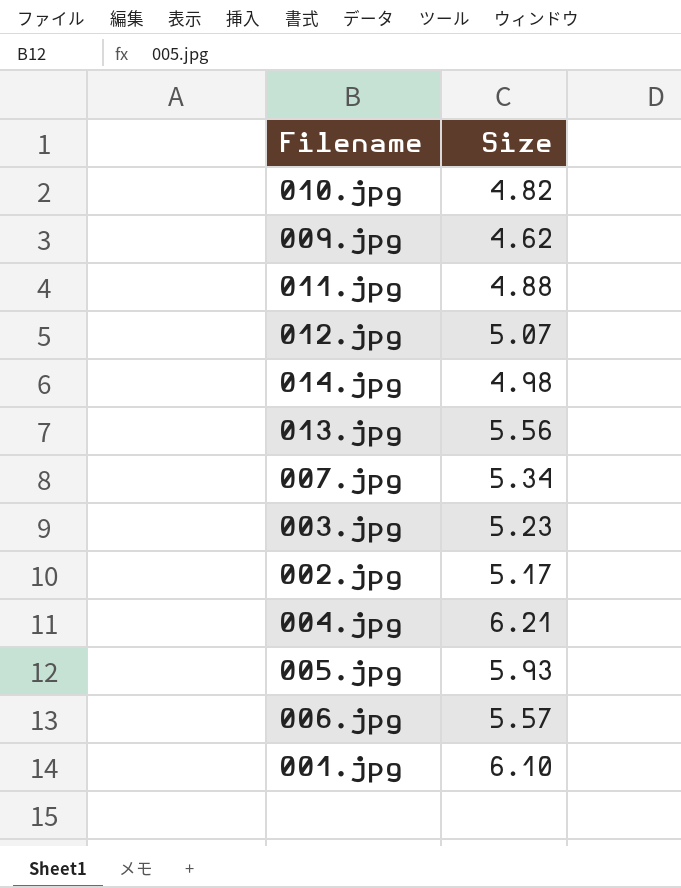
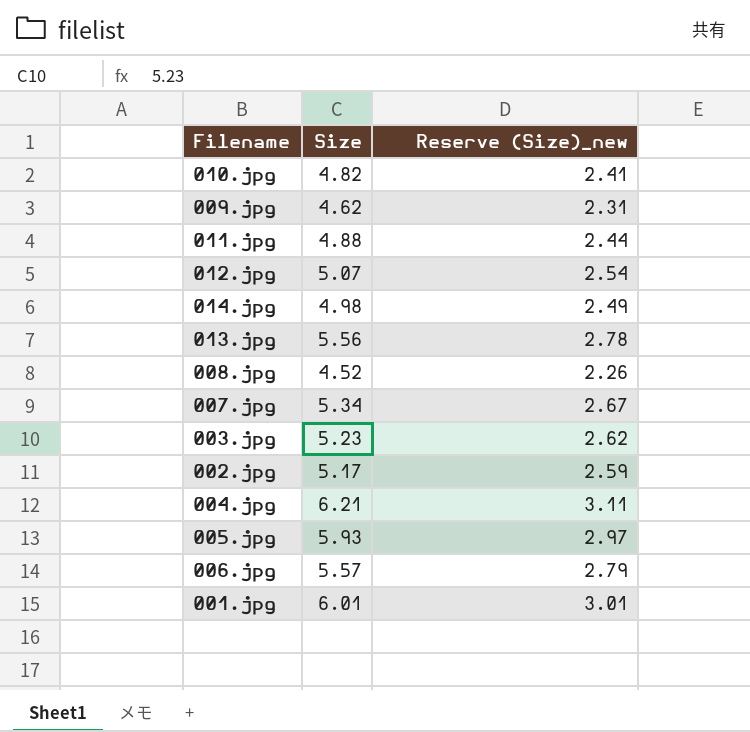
column Reserve (Size)_new | formula: none -> [Size] * 0.5
row 008.jpg: none -> 4.52 | 2.26
001.jpg | Size: 6.10 -> 6.01

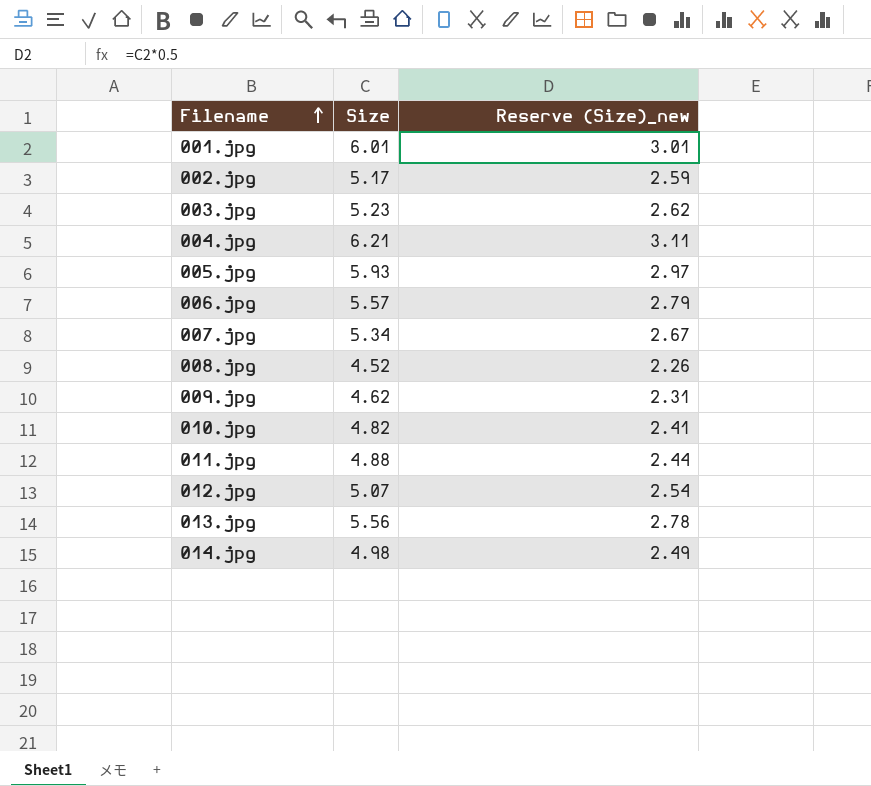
row order: none -> Filename ascending

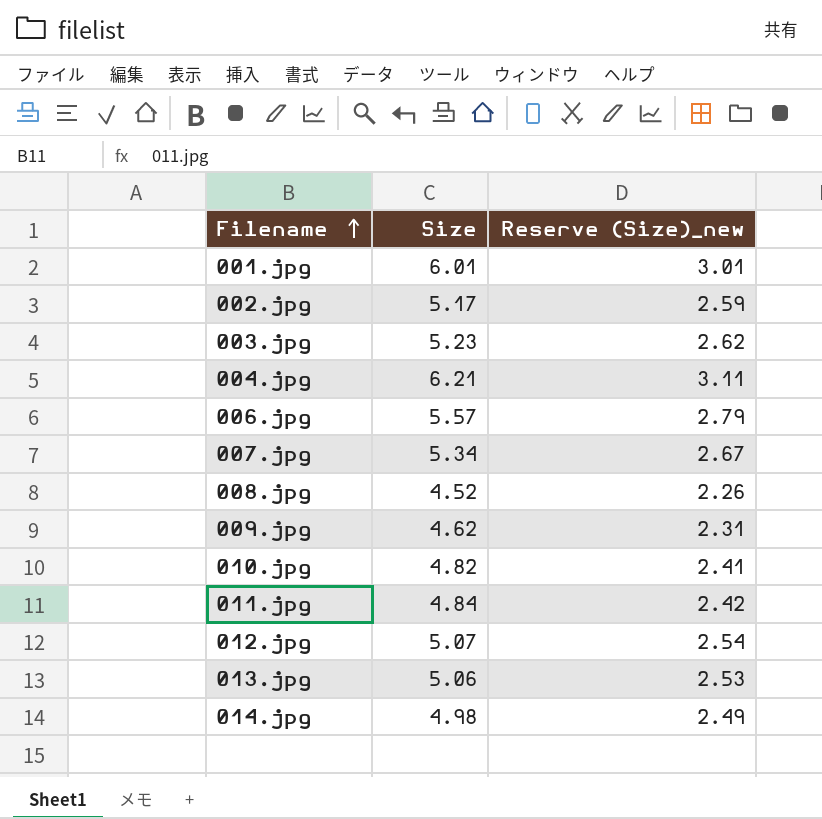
row 005.jpg: 5.93 | 2.97 -> none
011.jpg | Size: 4.88 -> 4.84
011.jpg | Reserve (Size)_new: 2.44 -> 2.42
013.jpg | Size: 5.56 -> 5.06
013.jpg | Reserve (Size)_new: 2.78 -> 2.53

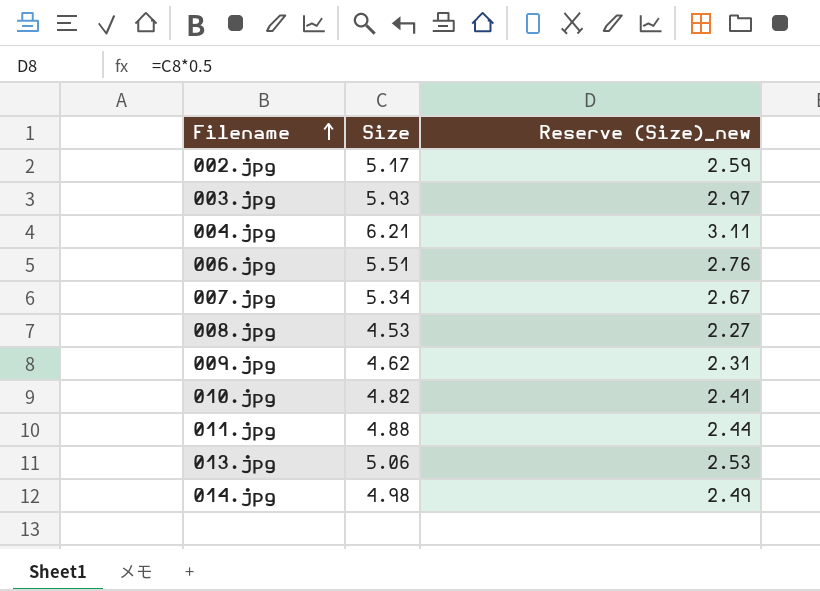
row 001.jpg: 6.01 | 3.01 -> none
row 012.jpg: 5.07 | 2.54 -> none
003.jpg | Size: 5.23 -> 5.93
003.jpg | Reserve (Size)_new: 2.62 -> 2.97
006.jpg | Size: 5.57 -> 5.51
006.jpg | Reserve (Size)_new: 2.79 -> 2.76
008.jpg | Size: 4.52 -> 4.53
008.jpg | Reserve (Size)_new: 2.26 -> 2.27
011.jpg | Size: 4.84 -> 4.88
011.jpg | Reserve (Size)_new: 2.42 -> 2.44

